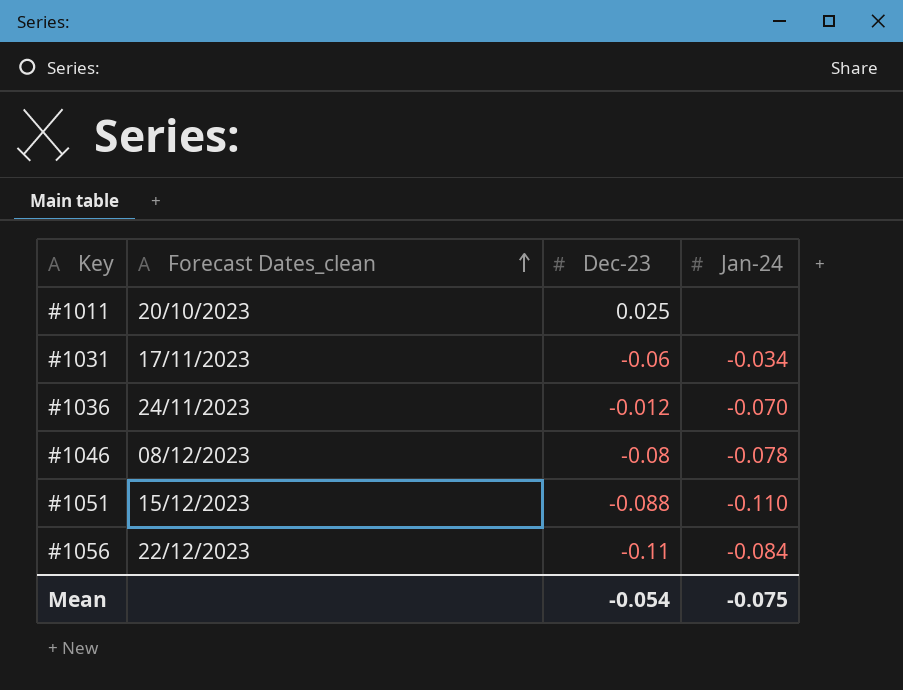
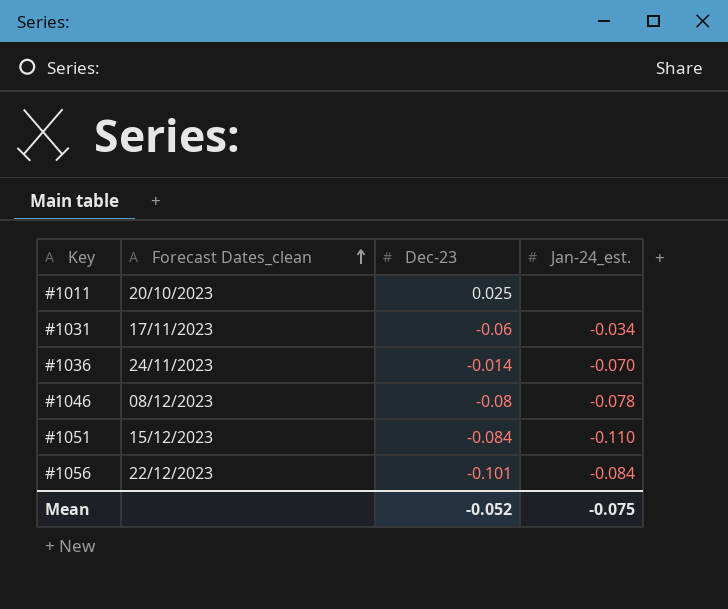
column name: Jan-24 -> Jan-24_est.
#1036 | Dec-23: -0.012 -> -0.014
#1051 | Dec-23: -0.088 -> -0.084
#1056 | Dec-23: -0.11 -> -0.101
Mean | Dec-23: -0.054 -> -0.052

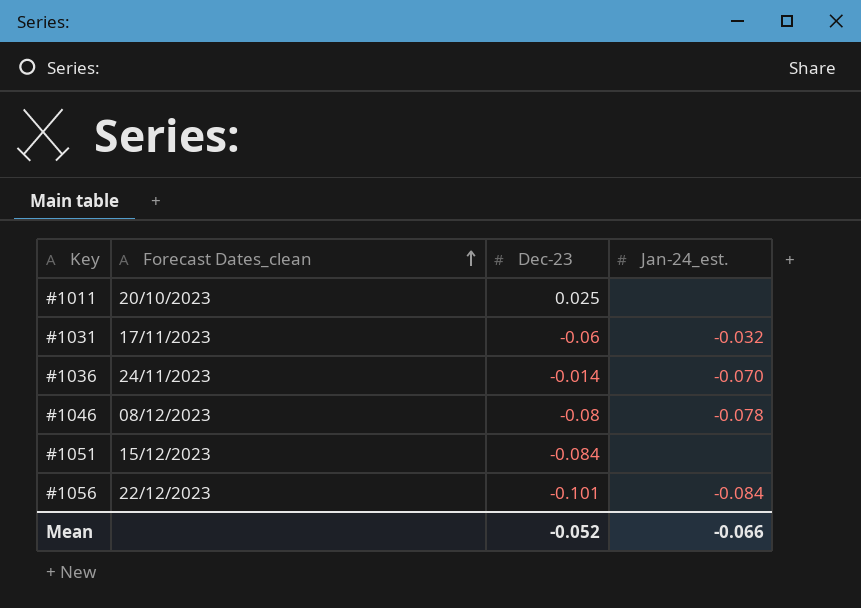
#1031 | Jan-24_est.: -0.034 -> -0.032
#1051 | Jan-24_est.: -0.110 -> none
Mean | Jan-24_est.: -0.075 -> -0.066

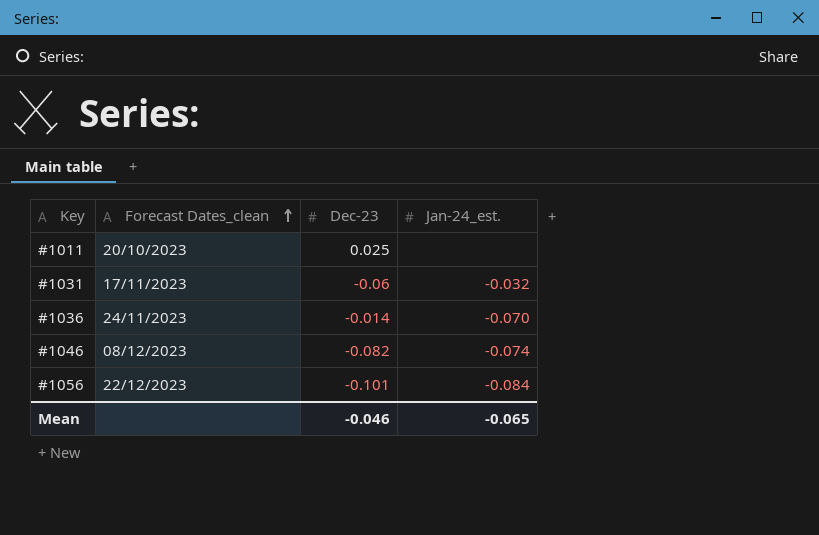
row #1051: 15/12/2023 | -0.084 | none -> none
#1046 | Dec-23: -0.08 -> -0.082
#1046 | Jan-24_est.: -0.078 -> -0.074
Mean | Dec-23: -0.052 -> -0.046
Mean | Jan-24_est.: -0.066 -> -0.065

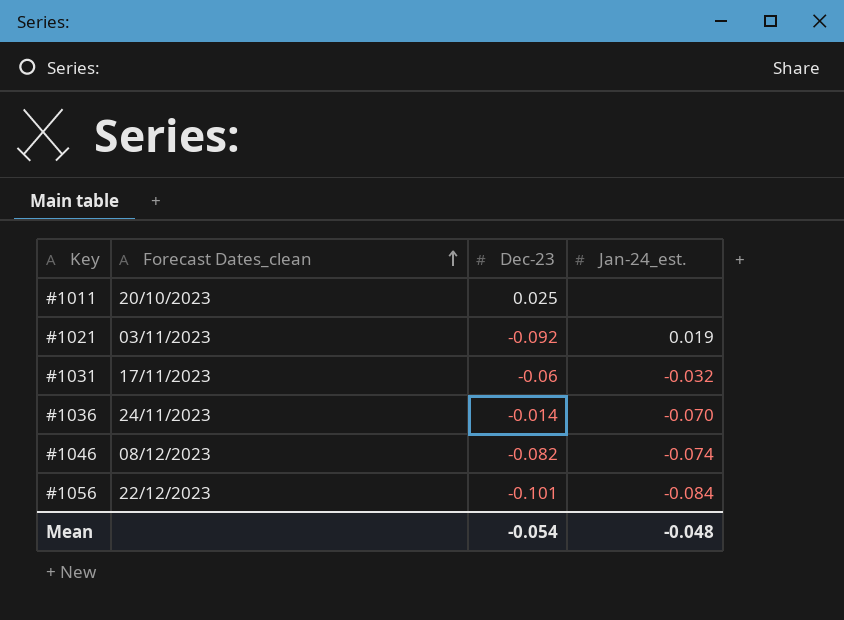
row #1021: none -> 03/11/2023 | -0.092 | 0.019
Mean | Dec-23: -0.046 -> -0.054
Mean | Jan-24_est.: -0.065 -> -0.048

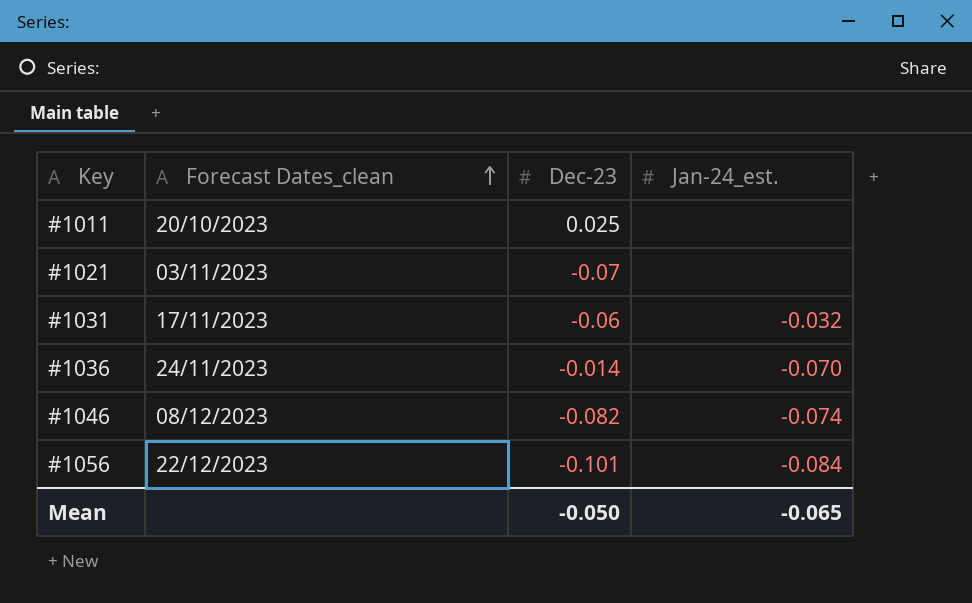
#1021 | Dec-23: -0.092 -> -0.07
#1021 | Jan-24_est.: 0.019 -> none
Mean | Dec-23: -0.054 -> -0.050
Mean | Jan-24_est.: -0.048 -> -0.065

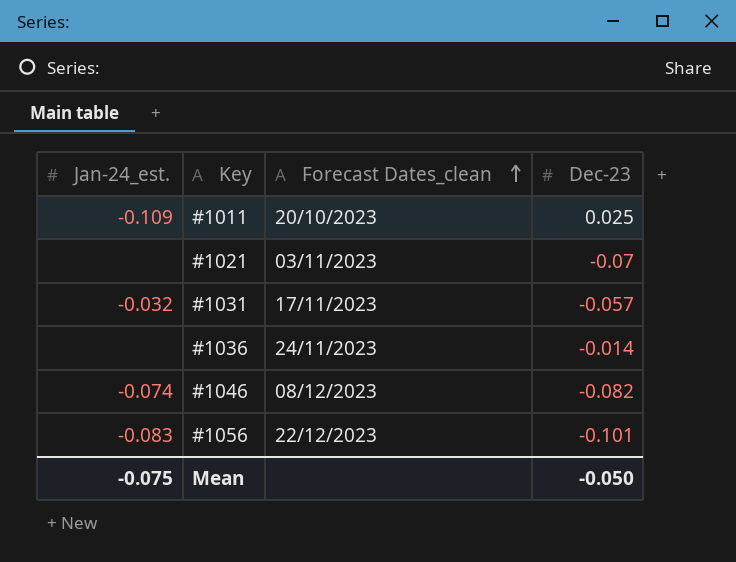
column Jan-24_est. | position: 4 -> 1
#1011 | Jan-24_est.: none -> -0.109
#1031 | Dec-23: -0.06 -> -0.057
#1036 | Jan-24_est.: -0.070 -> none
#1056 | Jan-24_est.: -0.084 -> -0.083
Mean | Jan-24_est.: -0.065 -> -0.075

